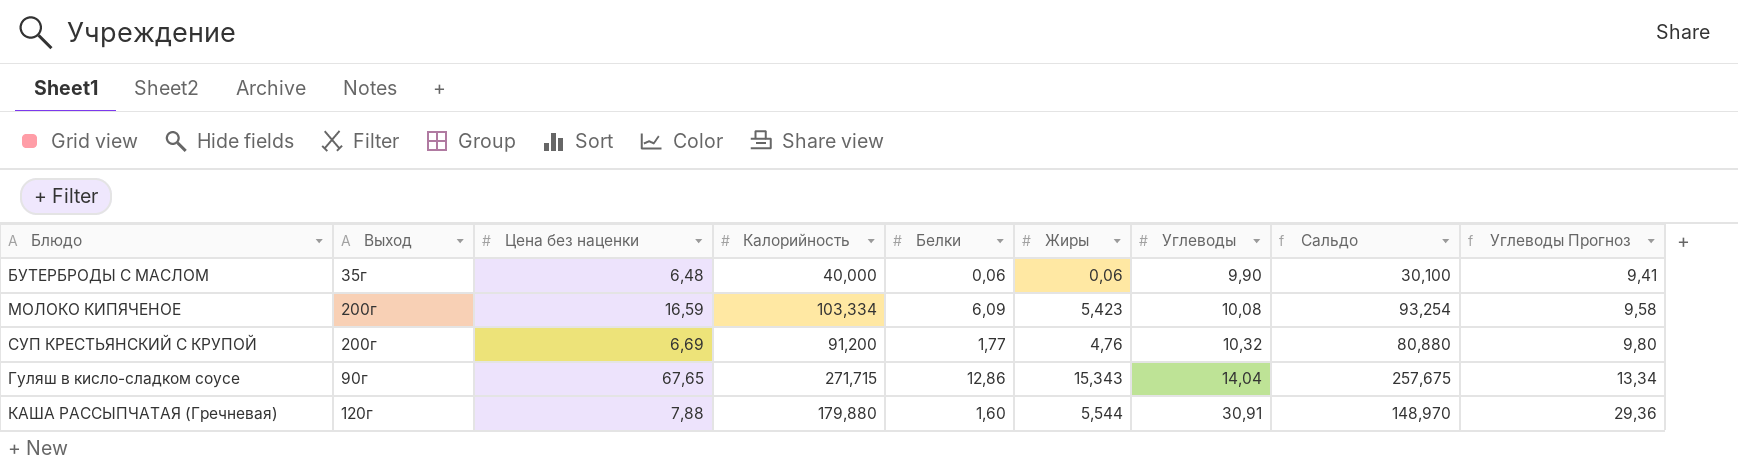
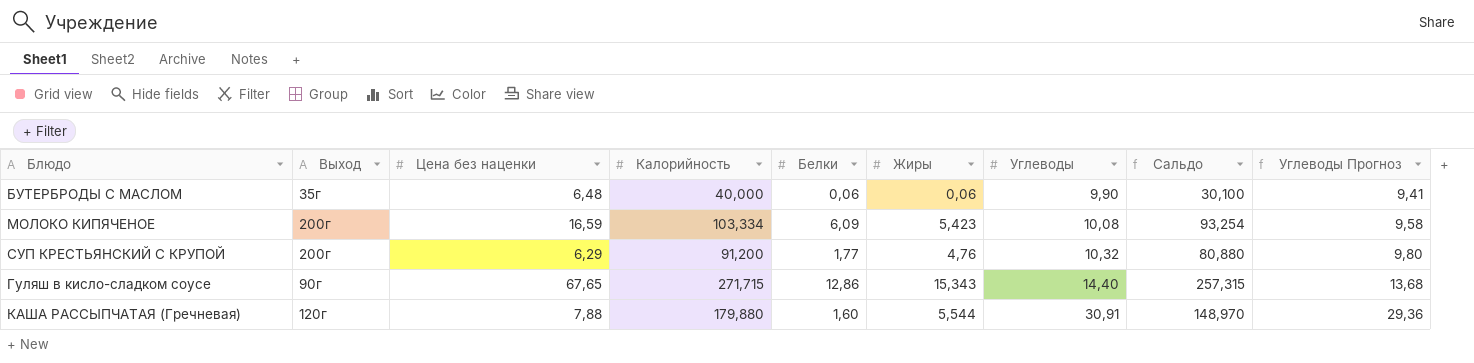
СУП КРЕСТЬЯНСКИЙ С КРУПОЙ | Цена без наценки: 6,69 -> 6,29
Гуляш в кисло-сладком соусе | Углеводы: 14,04 -> 14,40
Гуляш в кисло-сладком соусе | Сальдо: 257,675 -> 257,315
Гуляш в кисло-сладком соусе | Углеводы Прогноз: 13,34 -> 13,68

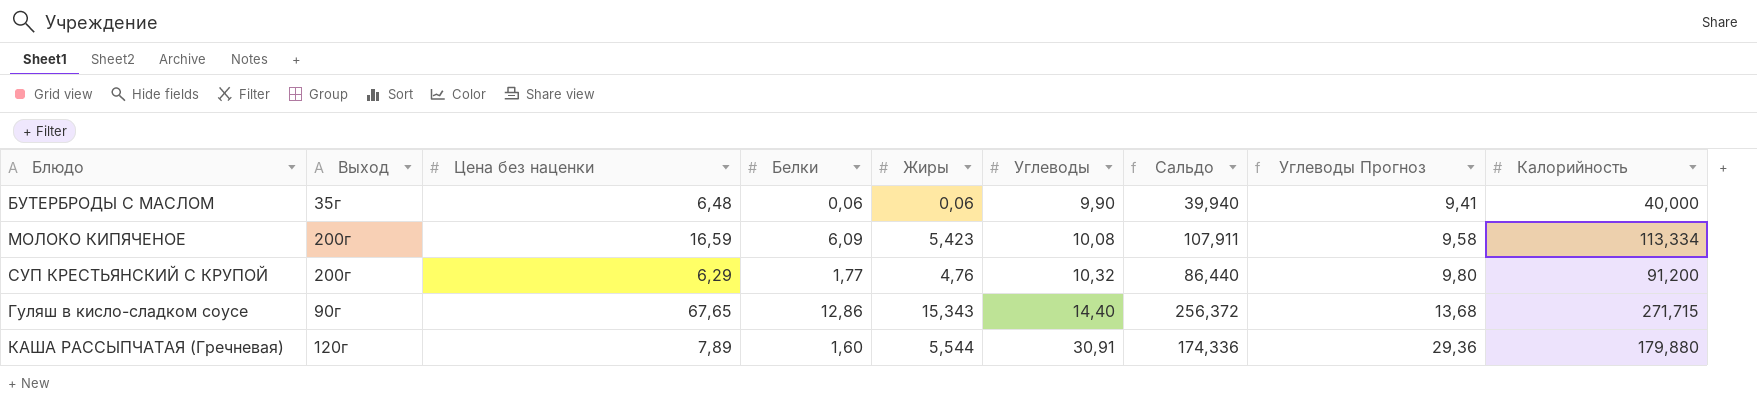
column Сальдо | formula: [Калорийность] - [Углеводы] -> [Калорийность] - [Жиры]
column Калорийность | position: 4 -> 9
МОЛОКО КИПЯЧЕНОЕ | Калорийность: 103,334 -> 113,334
КАША РАССЫПЧАТАЯ (Гречневая) | Цена без наценки: 7,88 -> 7,89

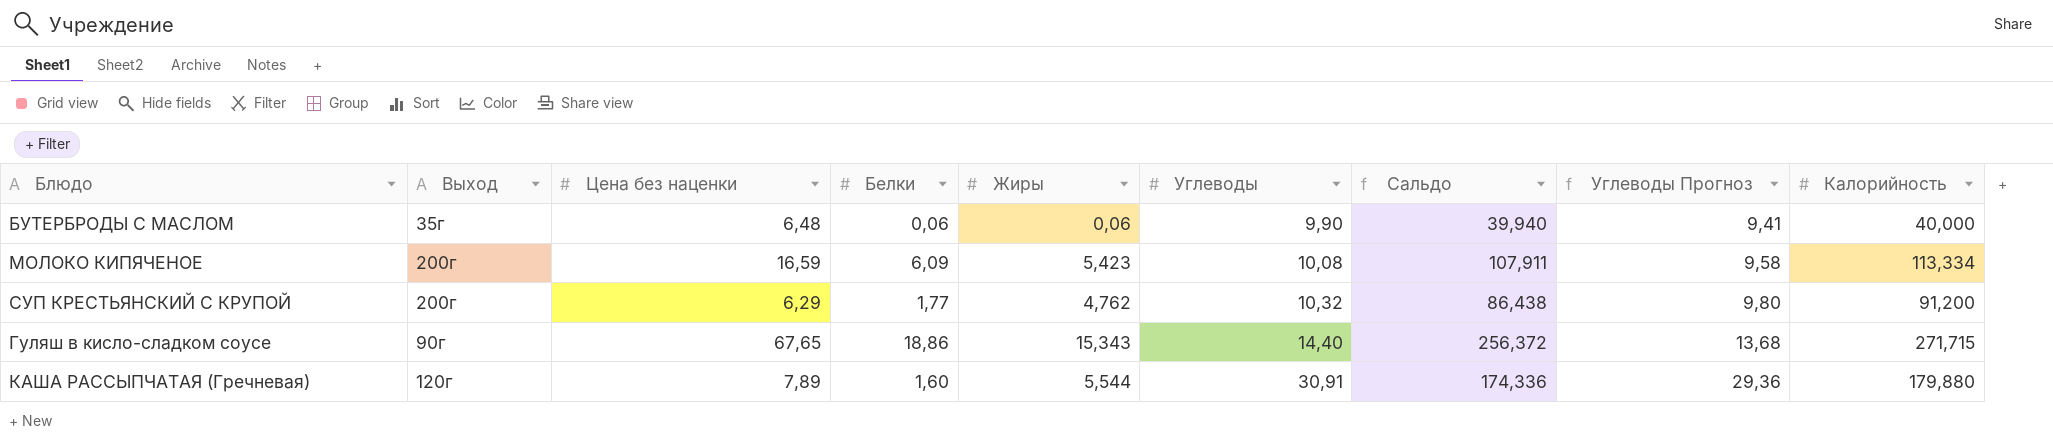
СУП КРЕСТЬЯНСКИЙ С КРУПОЙ | Жиры: 4,76 -> 4,762
СУП КРЕСТЬЯНСКИЙ С КРУПОЙ | Сальдо: 86,440 -> 86,438
Гуляш в кисло-сладком соусе | Белки: 12,86 -> 18,86

